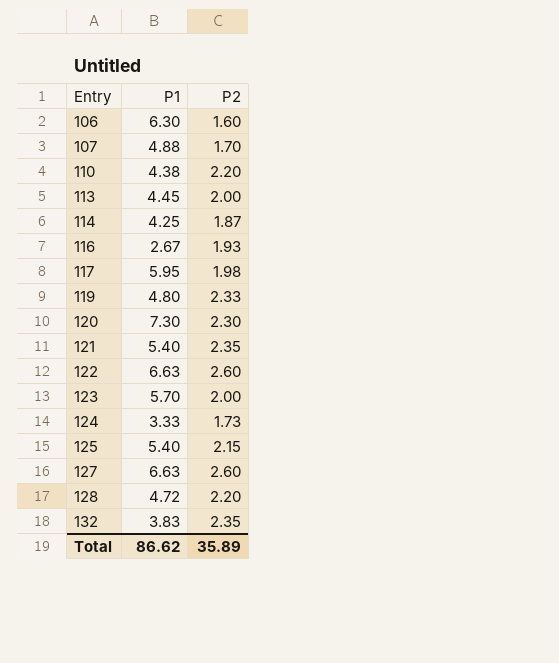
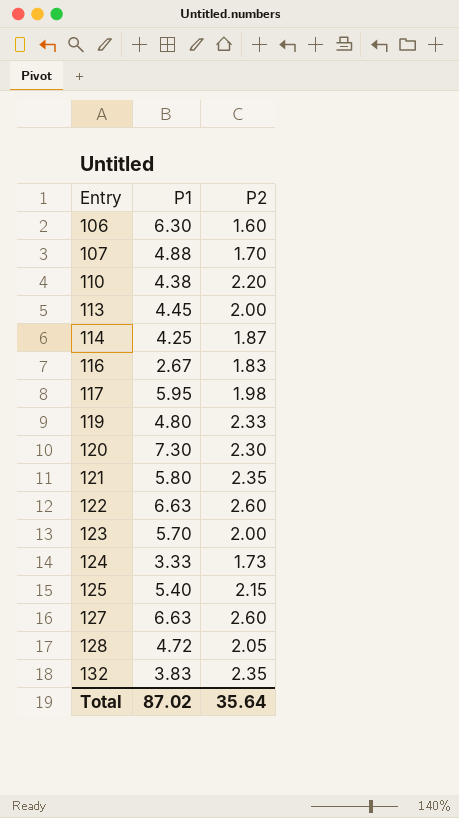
116 | P2: 1.93 -> 1.83
121 | P1: 5.40 -> 5.80
128 | P2: 2.20 -> 2.05
Total | P1: 86.62 -> 87.02
Total | P2: 35.89 -> 35.64

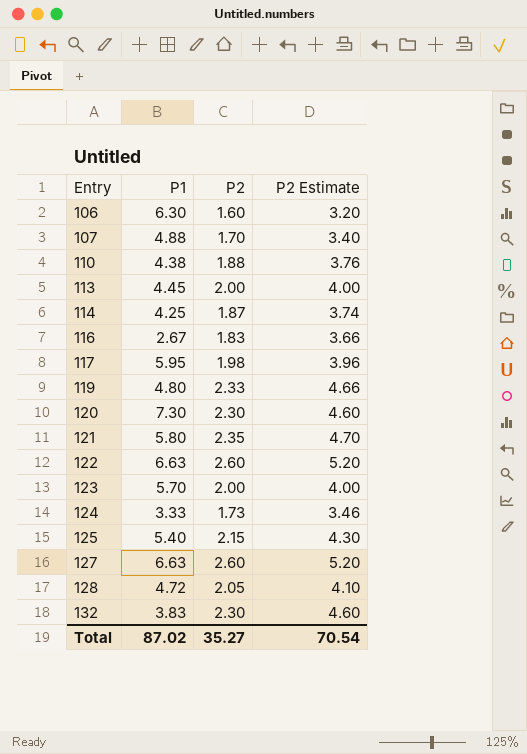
column P2 Estimate | formula: none -> [P2] * 2
110 | P2: 2.20 -> 1.88
132 | P2: 2.35 -> 2.30
Total | P2: 35.64 -> 35.27

